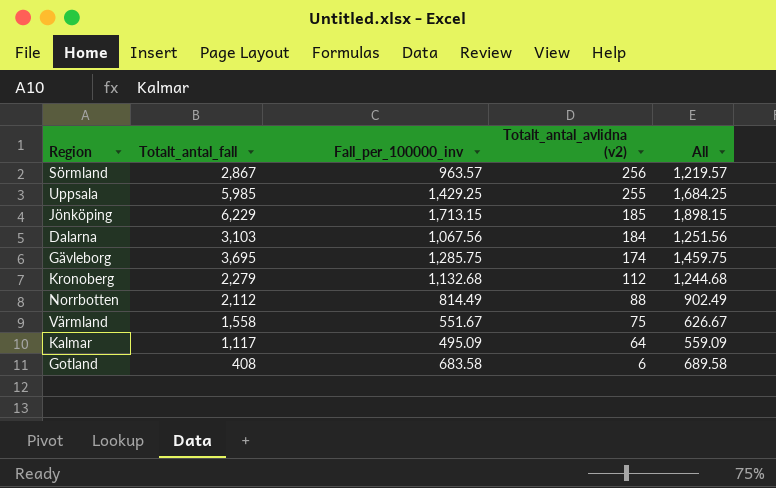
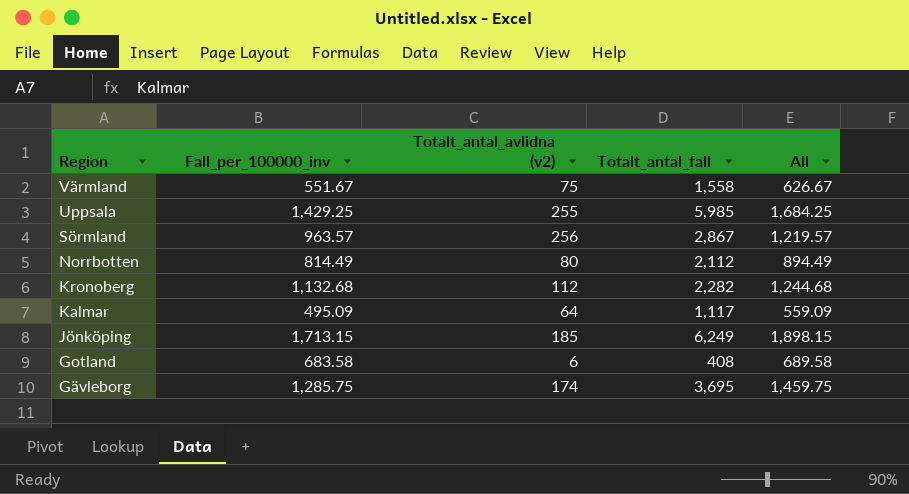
row order: Totalt_antal_avlidna (v2) descending -> Region descending
column Totalt_antal_fall | position: 2 -> 4
row Dalarna: 3,103 | 1,067.56 | 184 | 1,251.56 -> none
Norrbotten | Totalt_antal_avlidna (v2): 88 -> 80
Norrbotten | All: 902.49 -> 894.49
Kronoberg | Totalt_antal_fall: 2,279 -> 2,282
Jönköping | Totalt_antal_fall: 6,229 -> 6,249

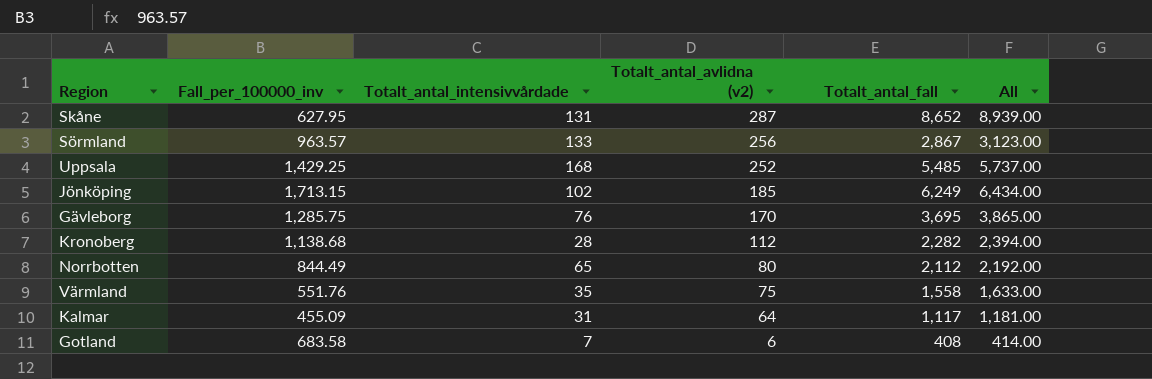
row order: Region descending -> Totalt_antal_avlidna (v2) descending
column Totalt_antal_intensivvårdade | position: none -> 3
column All | formula: [Fall_per_100000_inv] + [Totalt_antal_avlidna (v2)] -> [Totalt_antal_avlidna (v2)] + [Totalt_antal_fall]
row Skåne: none -> 627.95 | 131 | 287 | 8,652 | 8,939.00
Uppsala | Totalt_antal_avlidna (v2): 255 -> 252
Uppsala | Totalt_antal_fall: 5,985 -> 5,485
Gävleborg | Totalt_antal_avlidna (v2): 174 -> 170
Kronoberg | Fall_per_100000_inv: 1,132.68 -> 1,138.68
Norrbotten | Fall_per_100000_inv: 814.49 -> 844.49
Värmland | Fall_per_100000_inv: 551.67 -> 551.76
Kalmar | Fall_per_100000_inv: 495.09 -> 455.09

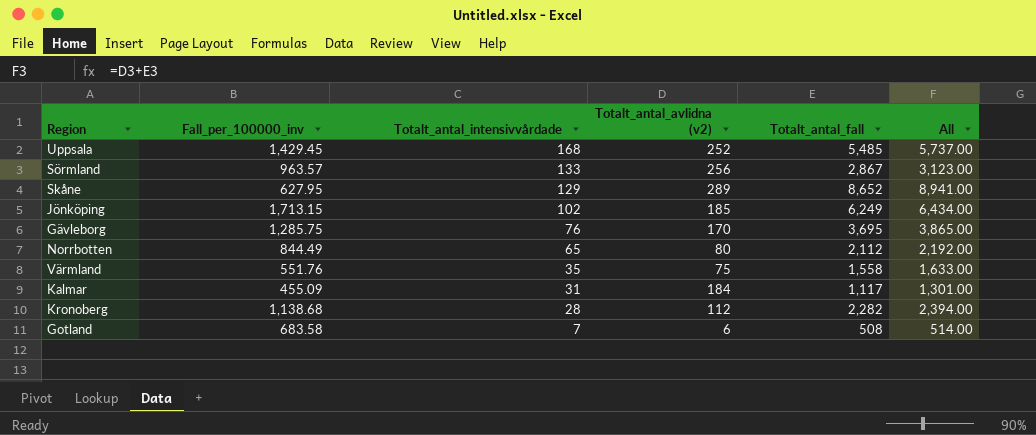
row order: Totalt_antal_avlidna (v2) descending -> Totalt_antal_intensivvårdade descending
Uppsala | Fall_per_100000_inv: 1,429.25 -> 1,429.45
Skåne | Totalt_antal_intensivvårdade: 131 -> 129
Skåne | Totalt_antal_avlidna (v2): 287 -> 289
Skåne | All: 8,939.00 -> 8,941.00
Kalmar | Totalt_antal_avlidna (v2): 64 -> 184
Kalmar | All: 1,181.00 -> 1,301.00
Gotland | Totalt_antal_fall: 408 -> 508
Gotland | All: 414.00 -> 514.00

